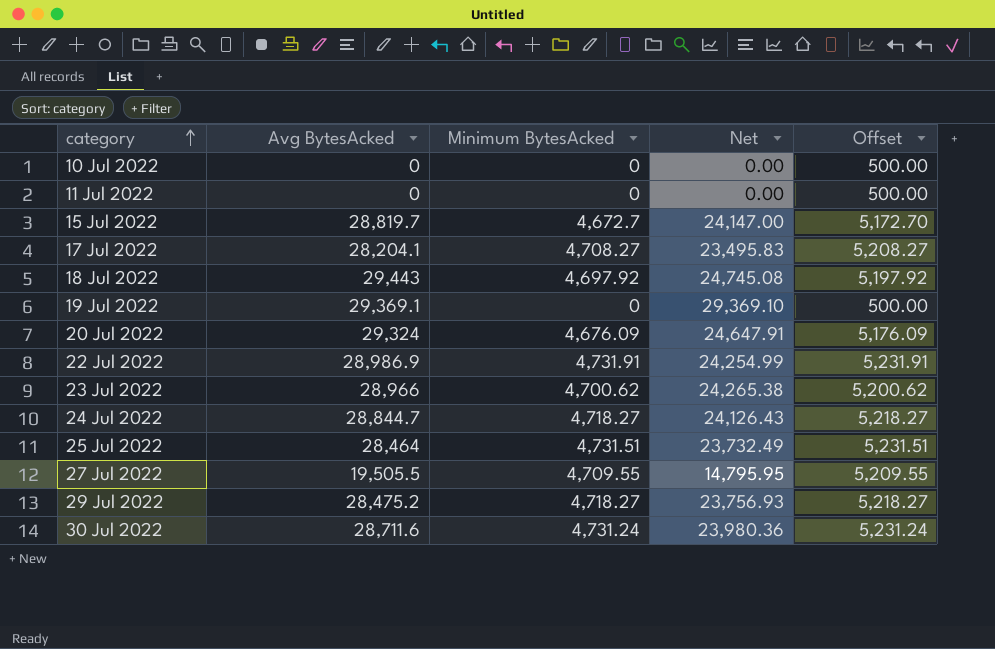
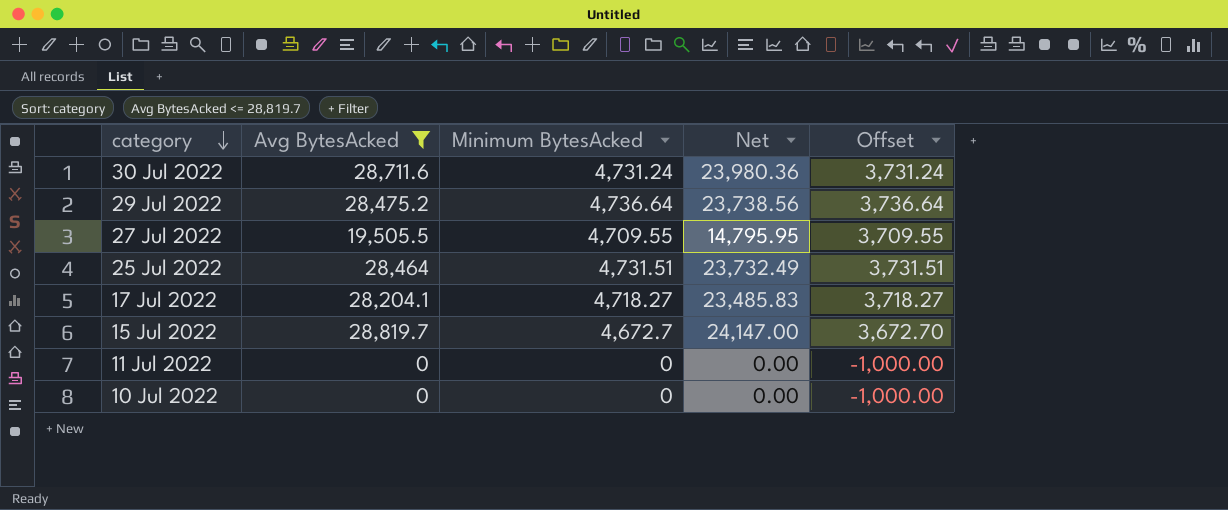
filter: none -> Avg BytesAcked <= 28,819.7
row order: category ascending -> category descending
column Offset | formula: [Minimum BytesAcked] + 500 -> [Minimum BytesAcked] - 1000
29 Jul 2022 | Minimum BytesAcked: 4,718.27 -> 4,736.64
29 Jul 2022 | Net: 23,756.93 -> 23,738.56
17 Jul 2022 | Minimum BytesAcked: 4,708.27 -> 4,718.27
17 Jul 2022 | Net: 23,495.83 -> 23,485.83

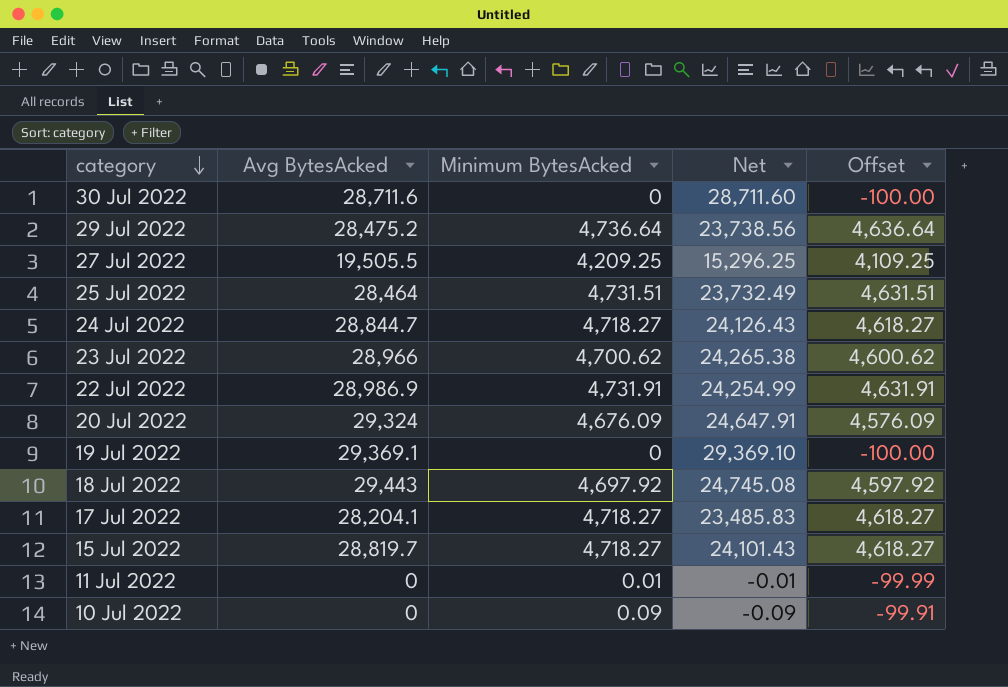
filter: Avg BytesAcked <= 28,819.7 -> none
column Offset | formula: [Minimum BytesAcked] - 1000 -> [Minimum BytesAcked] - 100
30 Jul 2022 | Minimum BytesAcked: 4,731.24 -> 0
30 Jul 2022 | Net: 23,980.36 -> 28,711.60
27 Jul 2022 | Minimum BytesAcked: 4,709.55 -> 4,209.25
27 Jul 2022 | Net: 14,795.95 -> 15,296.25
15 Jul 2022 | Minimum BytesAcked: 4,672.7 -> 4,718.27
15 Jul 2022 | Net: 24,147.00 -> 24,101.43
11 Jul 2022 | Minimum BytesAcked: 0 -> 0.01
11 Jul 2022 | Net: 0.00 -> -0.01
10 Jul 2022 | Minimum BytesAcked: 0 -> 0.09
10 Jul 2022 | Net: 0.00 -> -0.09

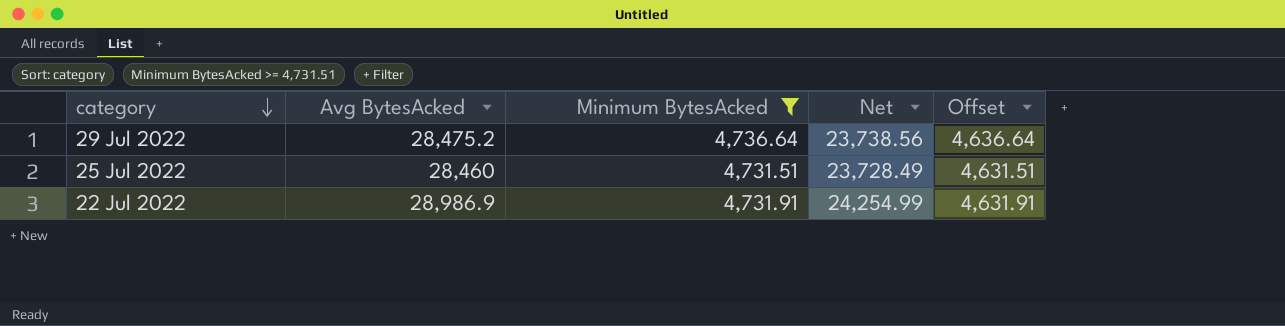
filter: none -> Minimum BytesAcked >= 4,731.51
25 Jul 2022 | Avg BytesAcked: 28,464 -> 28,460
25 Jul 2022 | Net: 23,732.49 -> 23,728.49

